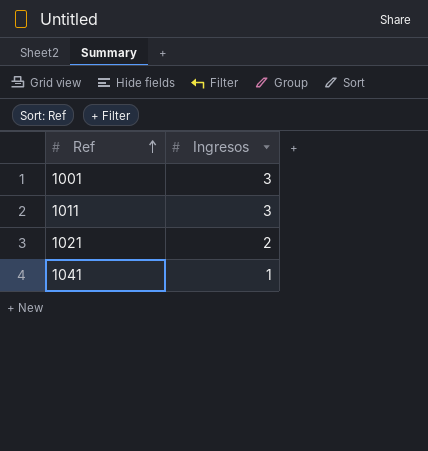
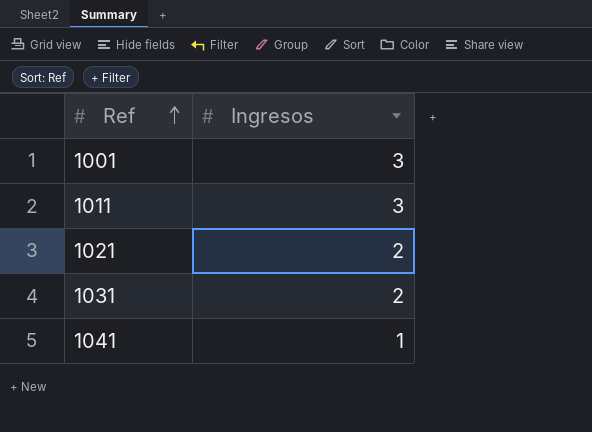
row 1031: none -> 2

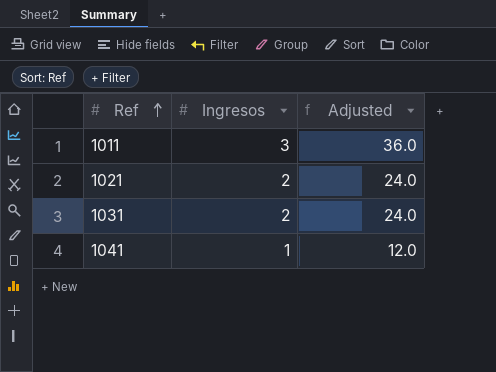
column Adjusted | formula: none -> [Ingresos] * 12
row 1001: 3 -> none

